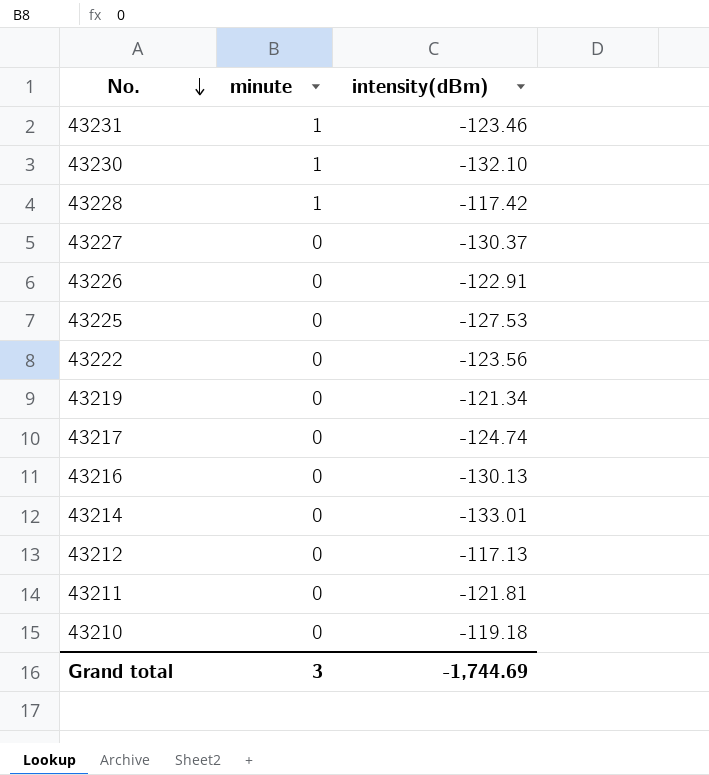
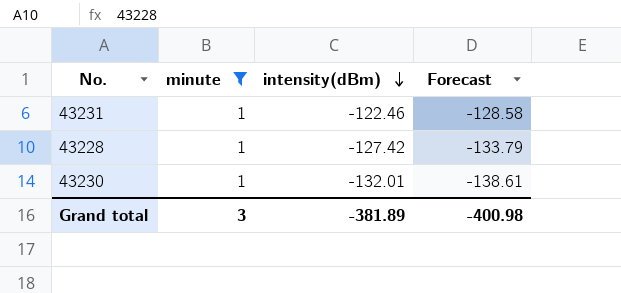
filter: none -> minute = 1
row order: No. descending -> intensity(dBm) descending
column Forecast | formula: none -> [intensity(dBm)] * 1.05
43231 | intensity(dBm): -123.46 -> -122.46
43228 | intensity(dBm): -117.42 -> -127.42
43230 | intensity(dBm): -132.10 -> -132.01
Grand total | intensity(dBm): -1,744.69 -> -381.89

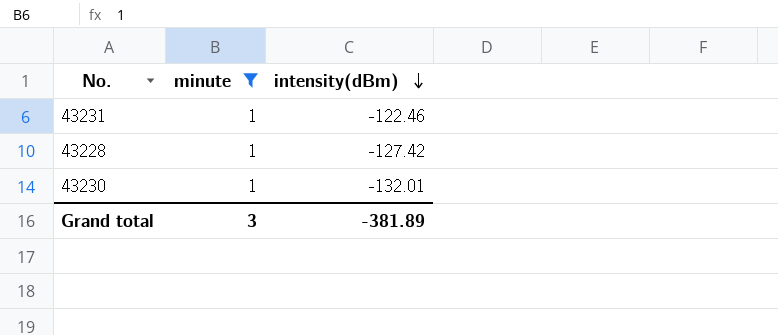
column Forecast | formula: [intensity(dBm)] * 1.05 -> none

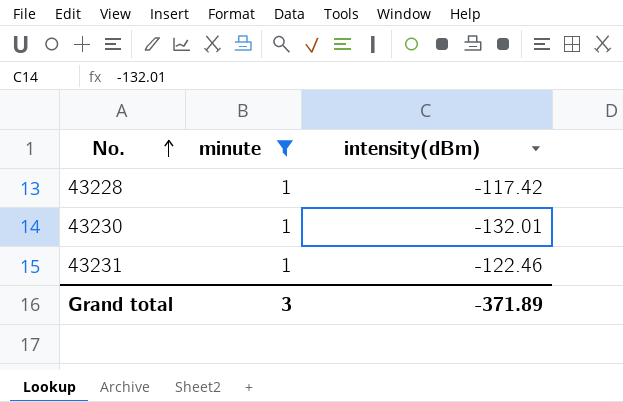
row order: intensity(dBm) descending -> No. ascending
43228 | intensity(dBm): -127.42 -> -117.42
Grand total | intensity(dBm): -381.89 -> -371.89

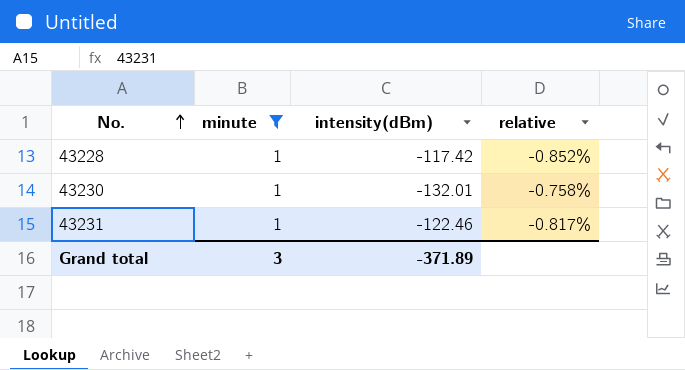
column relative | formula: none -> [minute] / [intensity(dBm)]

